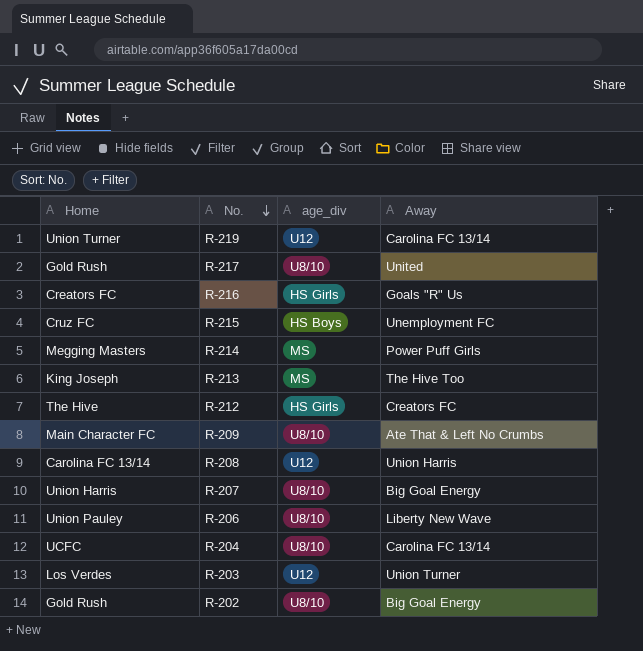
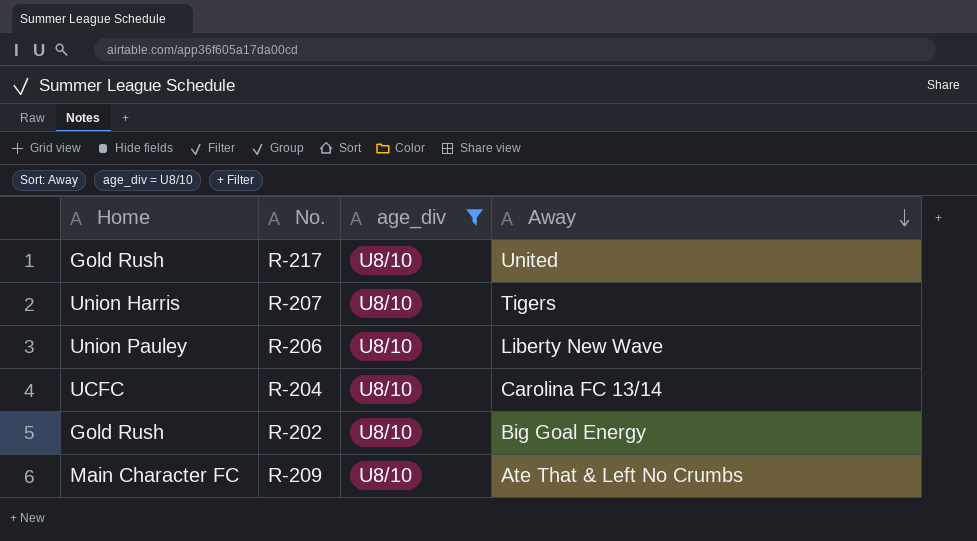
filter: none -> age_div = U8/10
row order: No. descending -> Away descending
R-207 | Away: Big Goal Energy -> Tigers

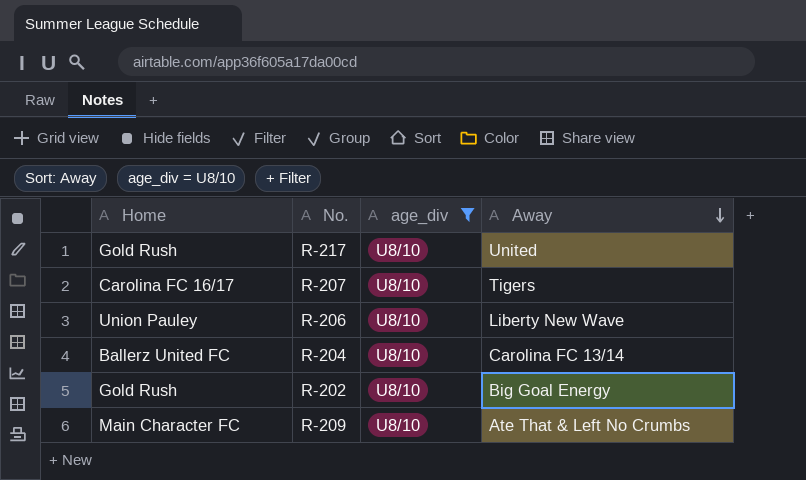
R-207 | Home: Union Harris -> Carolina FC 16/17
R-204 | Home: UCFC -> Ballerz United FC

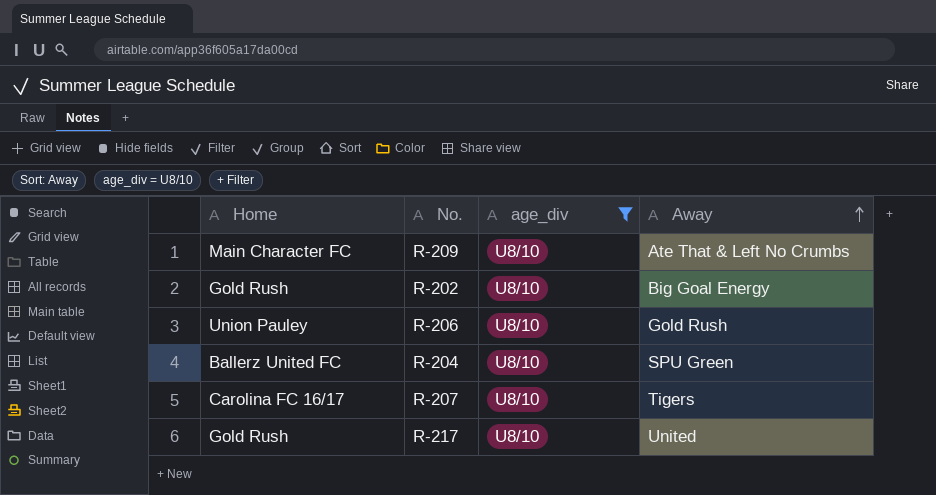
row order: Away descending -> Away ascending
R-206 | Away: Liberty New Wave -> Gold Rush
R-204 | Away: Carolina FC 13/14 -> SPU Green

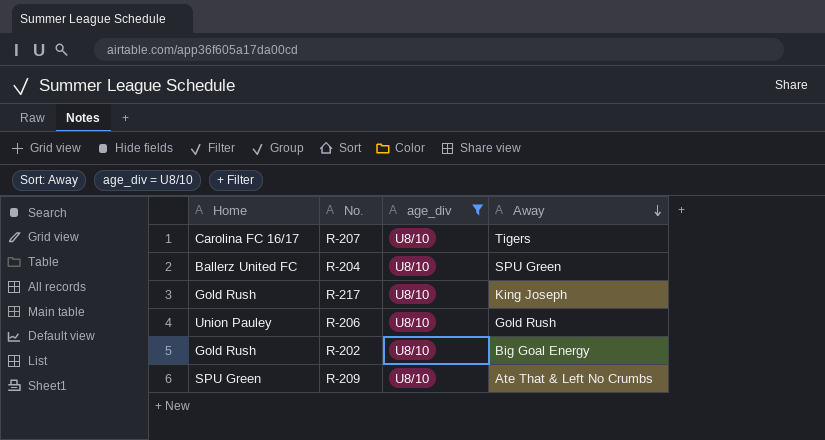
row order: Away ascending -> Away descending
R-217 | Away: United -> King Joseph
R-209 | Home: Main Character FC -> SPU Green

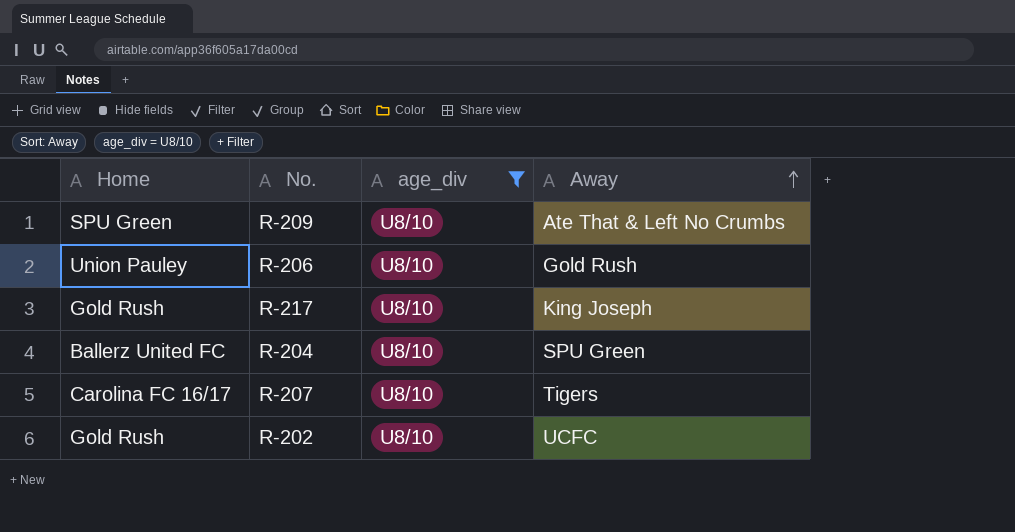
row order: Away descending -> Away ascending
R-202 | Away: Big Goal Energy -> UCFC

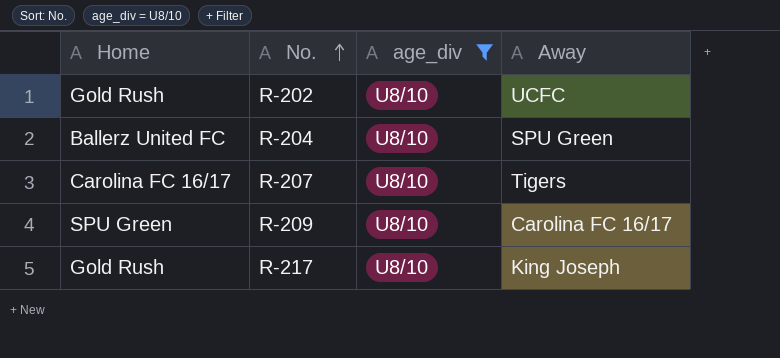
row order: Away ascending -> No. ascending
row R-206: Union Pauley | U8/10 | Gold Rush -> none
R-209 | Away: Ate That & Left No Crumbs -> Carolina FC 16/17

